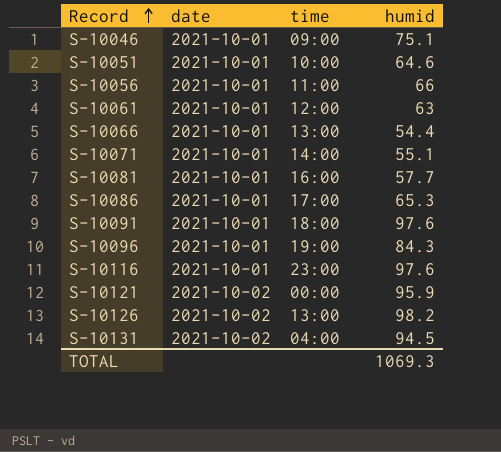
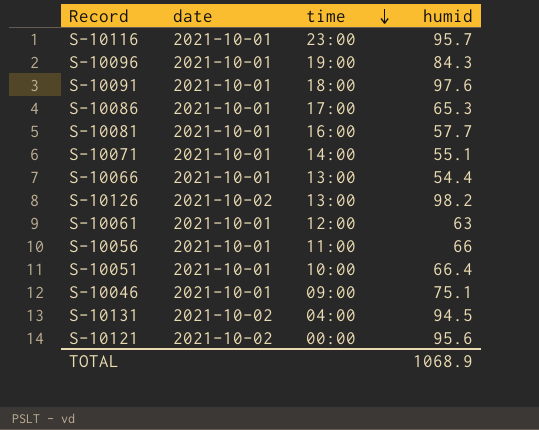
row order: Record ascending -> time descending
S-10116 | humid: 97.6 -> 95.7
S-10051 | humid: 64.6 -> 66.4
S-10121 | humid: 95.9 -> 95.6
TOTAL | humid: 1069.3 -> 1068.9

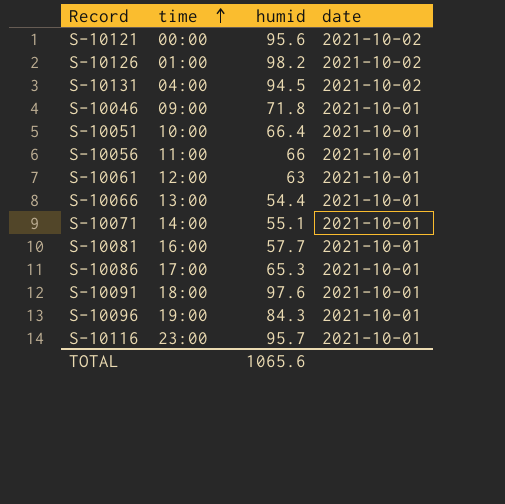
row order: time descending -> time ascending
column date | position: 2 -> 4
S-10126 | time: 13:00 -> 01:00
S-10046 | humid: 75.1 -> 71.8
TOTAL | humid: 1068.9 -> 1065.6

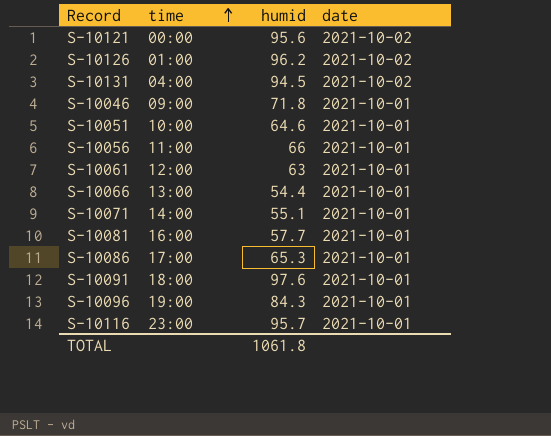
S-10126 | humid: 98.2 -> 96.2
S-10051 | humid: 66.4 -> 64.6
TOTAL | humid: 1065.6 -> 1061.8

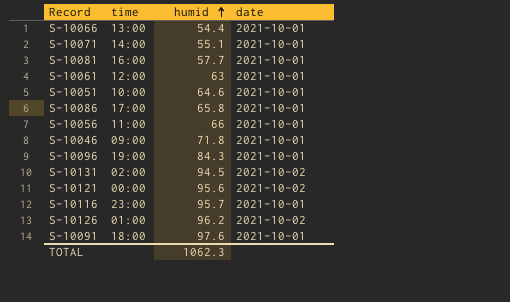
row order: time ascending -> humid ascending
S-10086 | humid: 65.3 -> 65.8
S-10131 | time: 04:00 -> 02:00
TOTAL | humid: 1061.8 -> 1062.3

